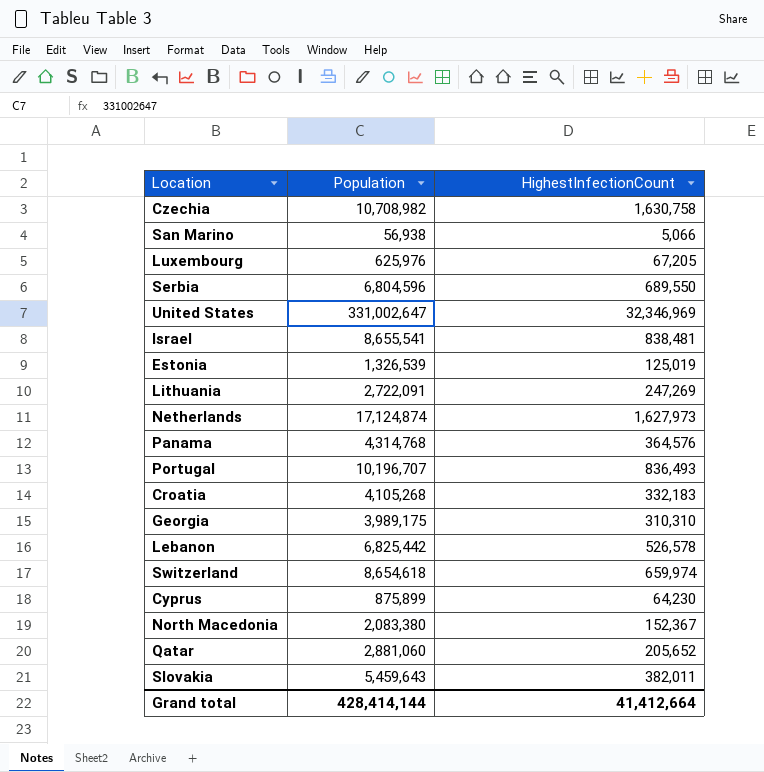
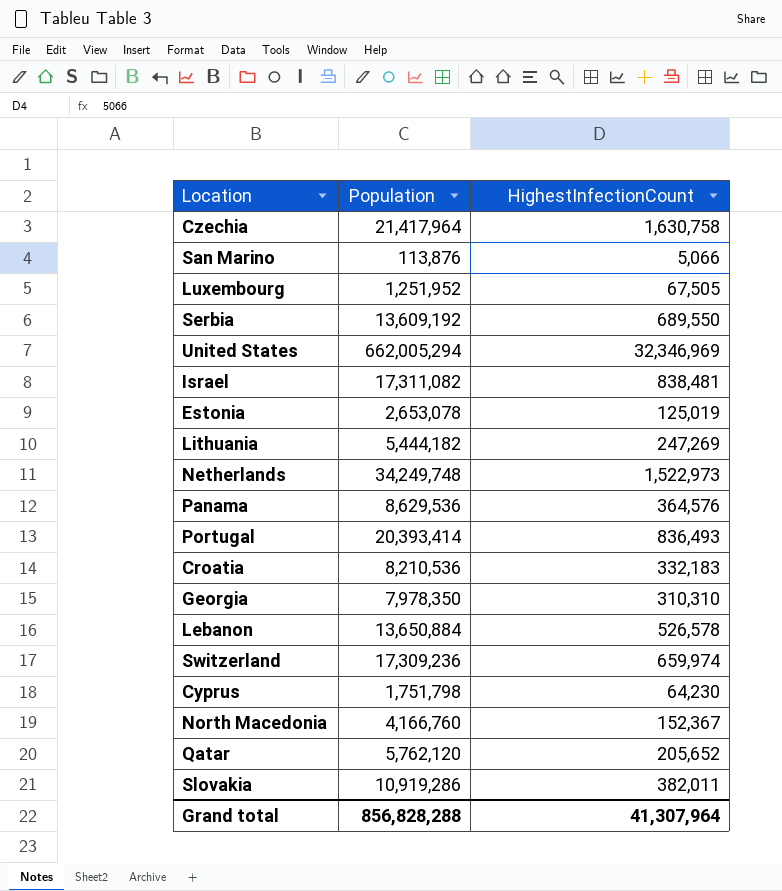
Czechia | Population: 10,708,982 -> 21,417,964
San Marino | Population: 56,938 -> 113,876
Luxembourg | Population: 625,976 -> 1,251,952
Luxembourg | HighestInfectionCount: 67,205 -> 67,505
Serbia | Population: 6,804,596 -> 13,609,192
United States | Population: 331,002,647 -> 662,005,294
Israel | Population: 8,655,541 -> 17,311,082
Estonia | Population: 1,326,539 -> 2,653,078
Lithuania | Population: 2,722,091 -> 5,444,182
Netherlands | Population: 17,124,874 -> 34,249,748
Netherlands | HighestInfectionCount: 1,627,973 -> 1,522,973
Panama | Population: 4,314,768 -> 8,629,536
Portugal | Population: 10,196,707 -> 20,393,414
Croatia | Population: 4,105,268 -> 8,210,536
Georgia | Population: 3,989,175 -> 7,978,350
Lebanon | Population: 6,825,442 -> 13,650,884
Switzerland | Population: 8,654,618 -> 17,309,236
Cyprus | Population: 875,899 -> 1,751,798
North Macedonia | Population: 2,083,380 -> 4,166,760
Qatar | Population: 2,881,060 -> 5,762,120
Slovakia | Population: 5,459,643 -> 10,919,286
Grand total | Population: 428,414,144 -> 856,828,288
Grand total | HighestInfectionCount: 41,412,664 -> 41,307,964

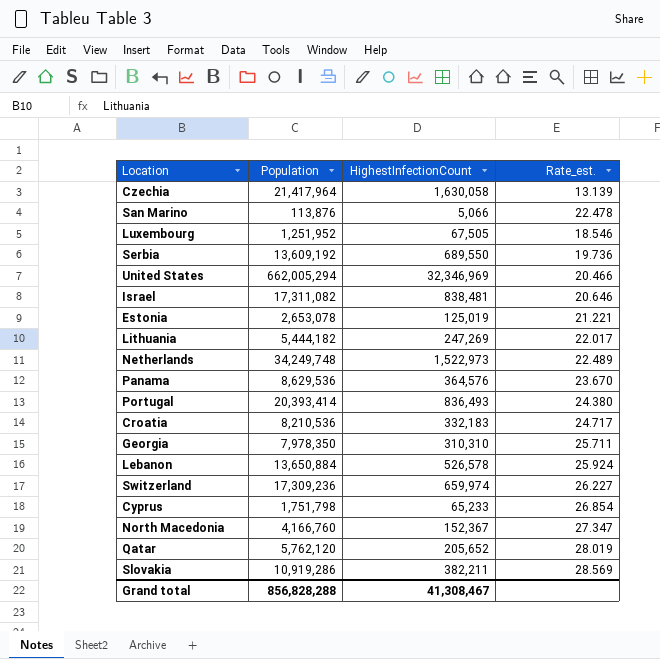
column Rate_est. | formula: none -> [Population] / [HighestInfectionCount]
Czechia | HighestInfectionCount: 1,630,758 -> 1,630,058
Cyprus | HighestInfectionCount: 64,230 -> 65,233
Slovakia | HighestInfectionCount: 382,011 -> 382,211
Grand total | HighestInfectionCount: 41,307,964 -> 41,308,467

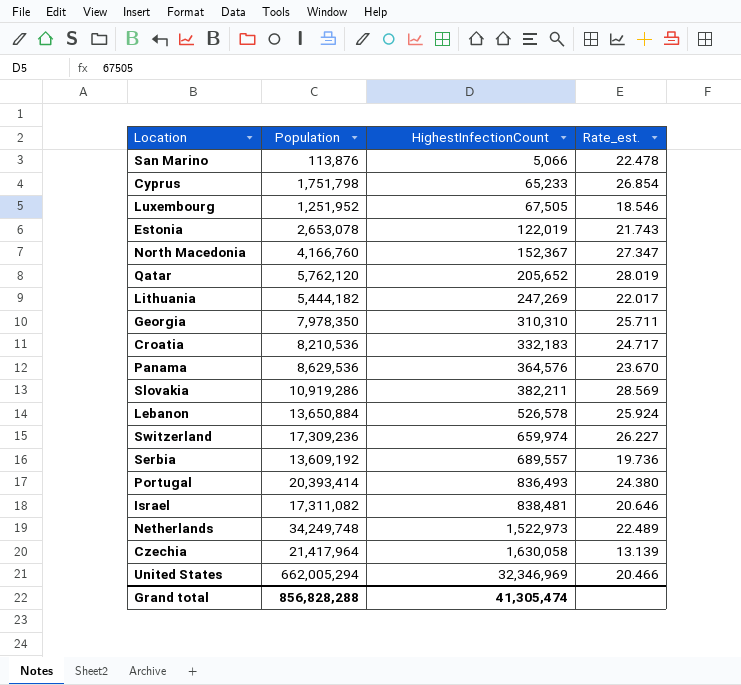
row order: none -> HighestInfectionCount ascending
Estonia | HighestInfectionCount: 125,019 -> 122,019
Estonia | Rate_est.: 21.221 -> 21.743
Serbia | HighestInfectionCount: 689,550 -> 689,557
Grand total | HighestInfectionCount: 41,308,467 -> 41,305,474

